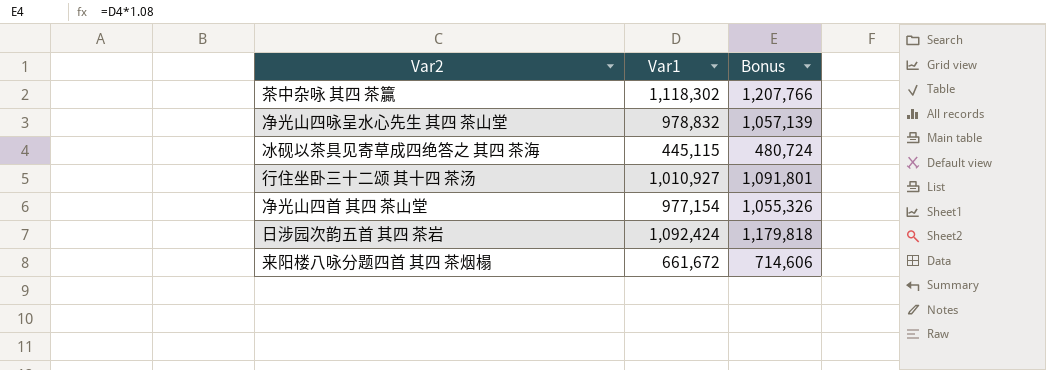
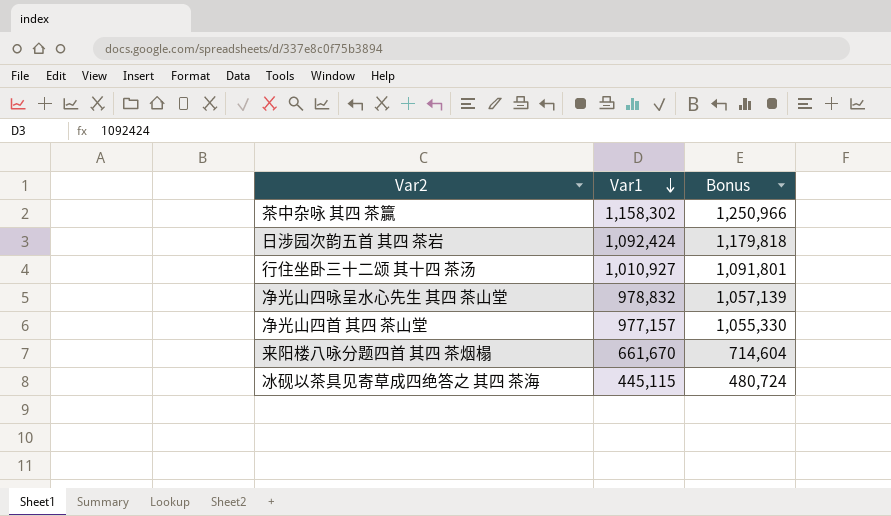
row order: none -> Var1 descending
茶中杂咏 其四 茶籯 | Var1: 1,118,302 -> 1,158,302
茶中杂咏 其四 茶籯 | Bonus: 1,207,766 -> 1,250,966
净光山四首 其四 茶山堂 | Var1: 977,154 -> 977,157
净光山四首 其四 茶山堂 | Bonus: 1,055,326 -> 1,055,330
来阳楼八咏分题四首 其四 茶烟榻 | Var1: 661,672 -> 661,670
来阳楼八咏分题四首 其四 茶烟榻 | Bonus: 714,606 -> 714,604

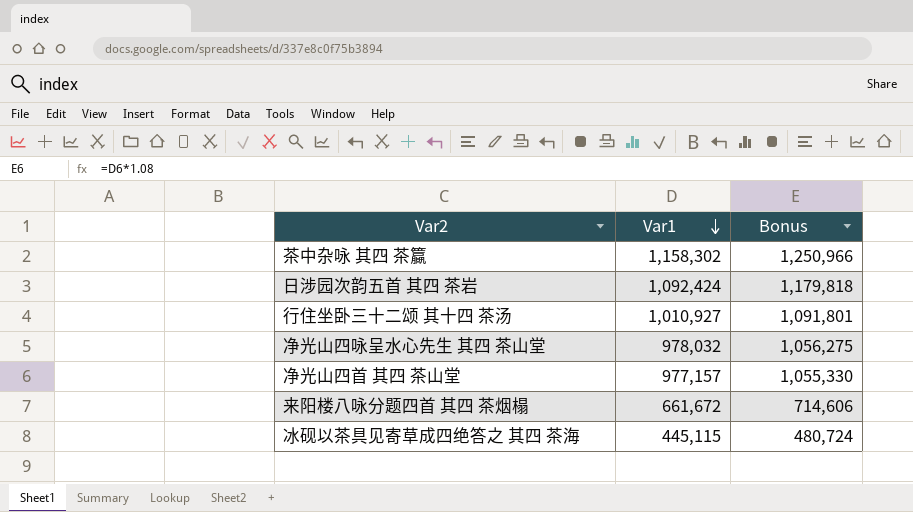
净光山四咏呈水心先生 其四 茶山堂 | Var1: 978,832 -> 978,032
净光山四咏呈水心先生 其四 茶山堂 | Bonus: 1,057,139 -> 1,056,275
来阳楼八咏分题四首 其四 茶烟榻 | Var1: 661,670 -> 661,672
来阳楼八咏分题四首 其四 茶烟榻 | Bonus: 714,604 -> 714,606

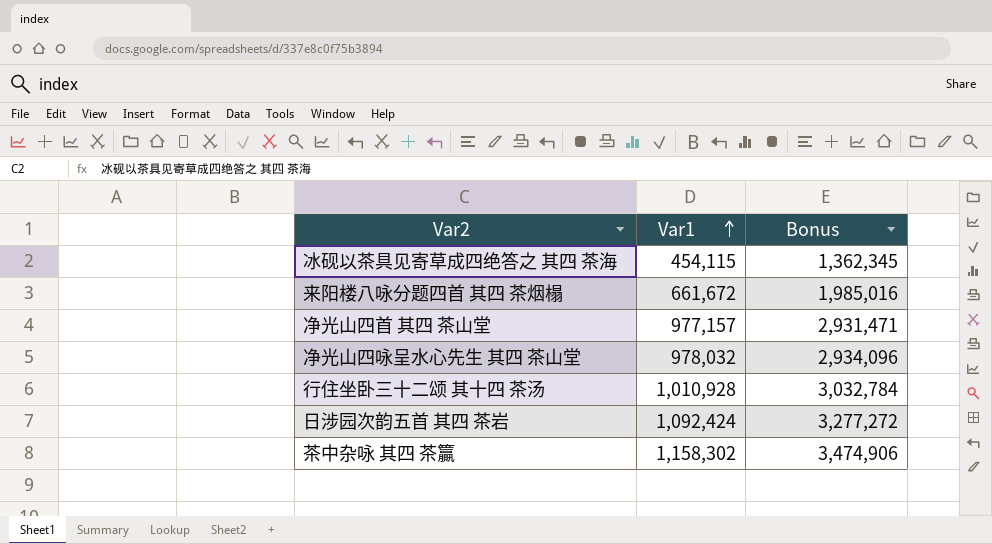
row order: Var1 descending -> Var1 ascending
column Bonus | formula: [Var1] * 1.08 -> [Var1] * 3
冰砚以茶具见寄草成四绝答之 其四 茶海 | Var1: 445,115 -> 454,115
行住坐卧三十二颂 其十四 茶汤 | Var1: 1,010,927 -> 1,010,928

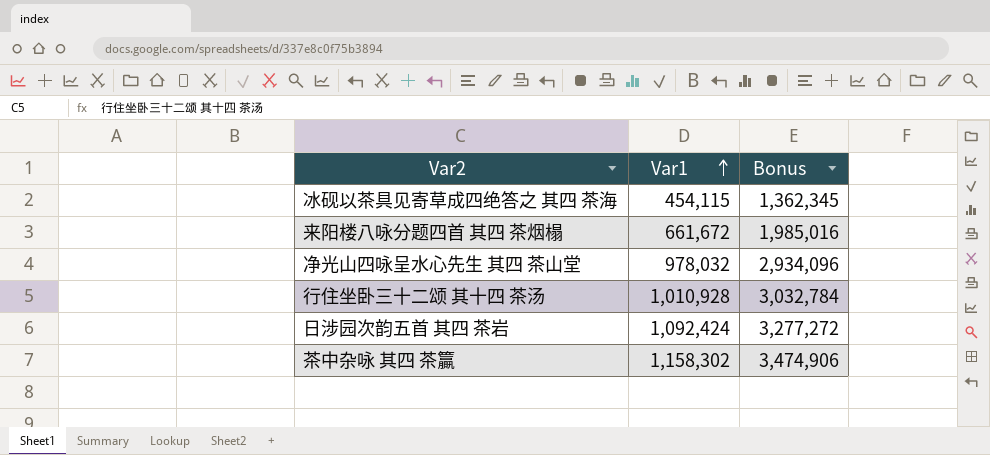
row 净光山四首 其四 茶山堂: 977,157 | 2,931,471 -> none

